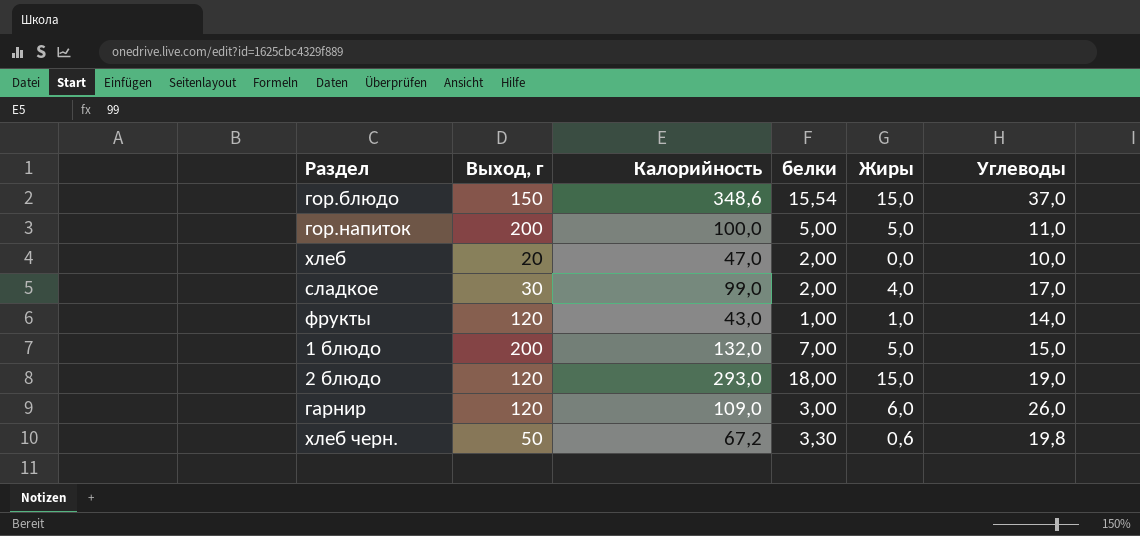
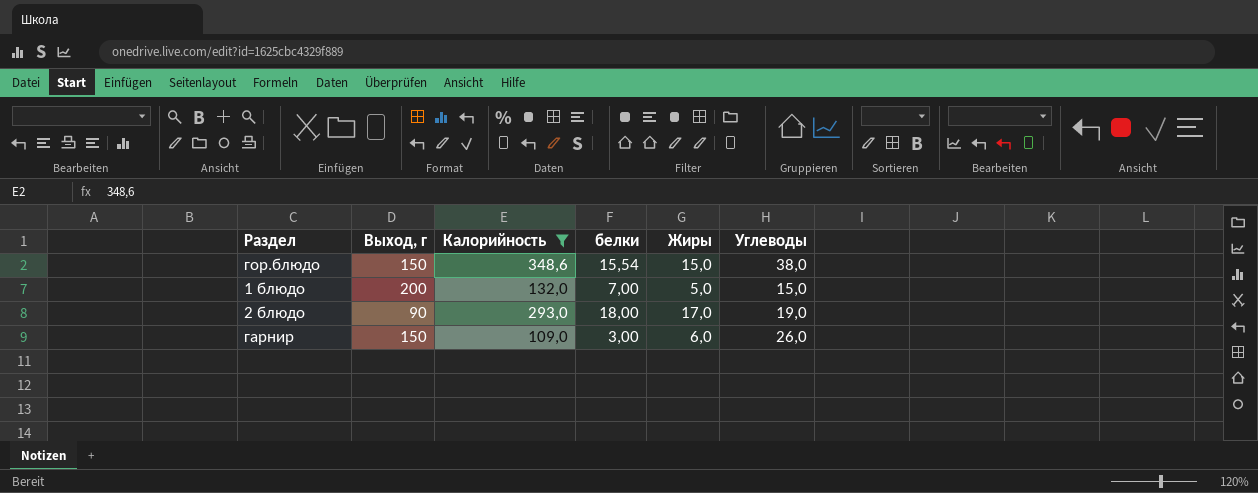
filter: none -> Калорийность >= 109,0
гор.блюдо | Углеводы: 37,0 -> 38,0
2 блюдо | Выход, г: 120 -> 90
2 блюдо | Жиры: 15,0 -> 17,0
гарнир | Выход, г: 120 -> 150

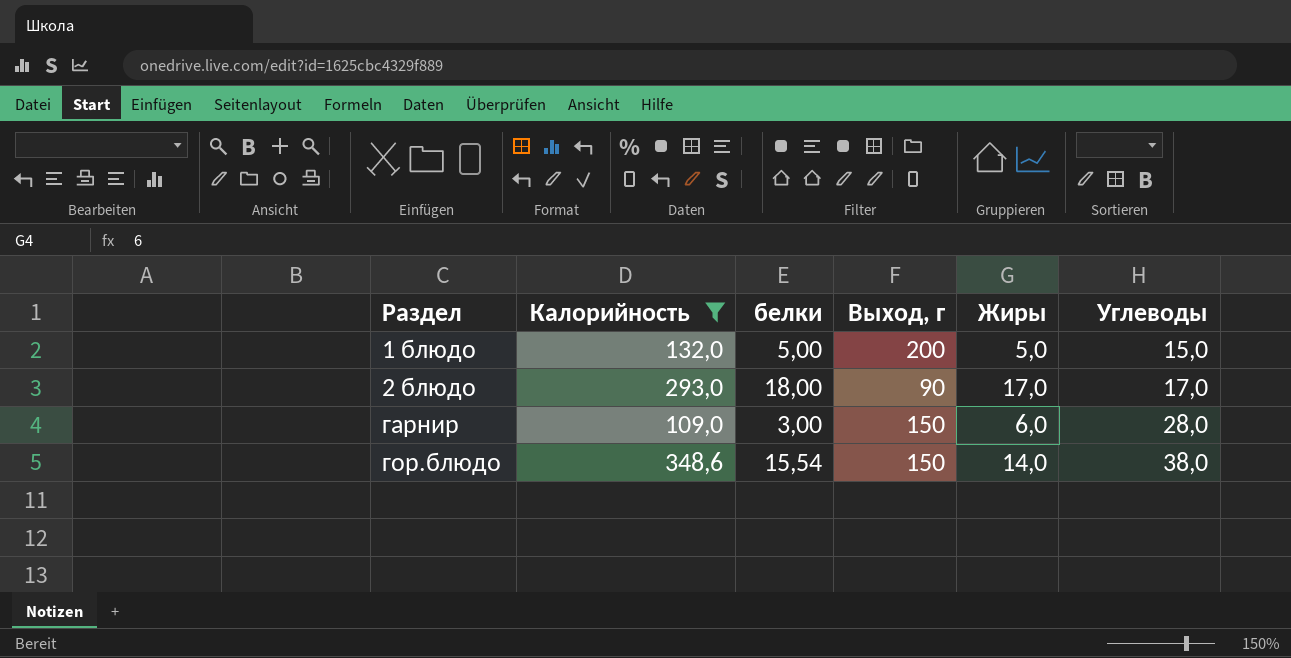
row order: none -> Раздел ascending
column Выход, г | position: 2 -> 4
1 блюдо | белки: 7,00 -> 5,00
2 блюдо | Углеводы: 19,0 -> 17,0
гарнир | Углеводы: 26,0 -> 28,0
гор.блюдо | Жиры: 15,0 -> 14,0

